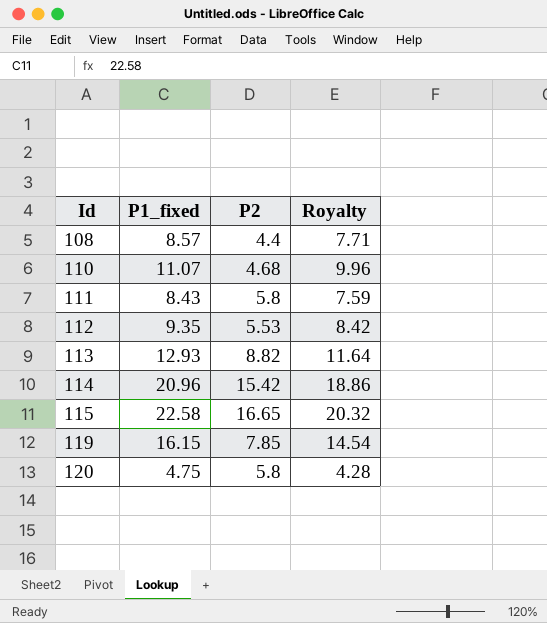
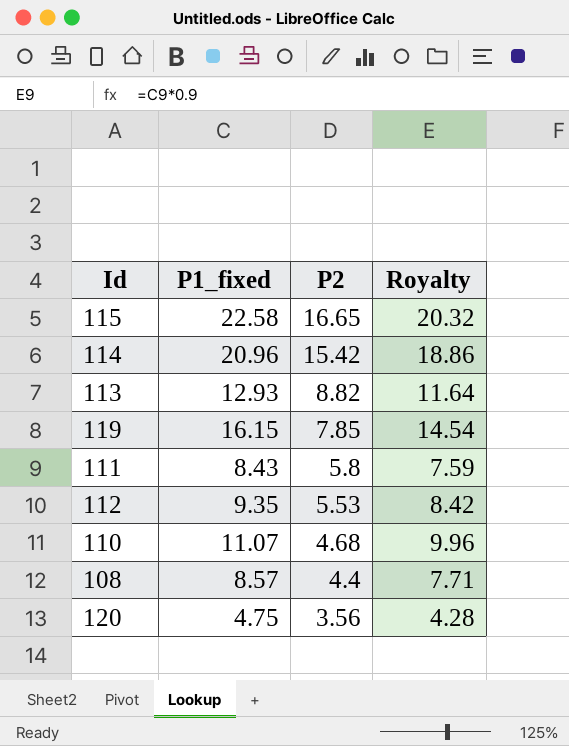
row order: Id ascending -> P2 descending
120 | P2: 5.8 -> 3.56

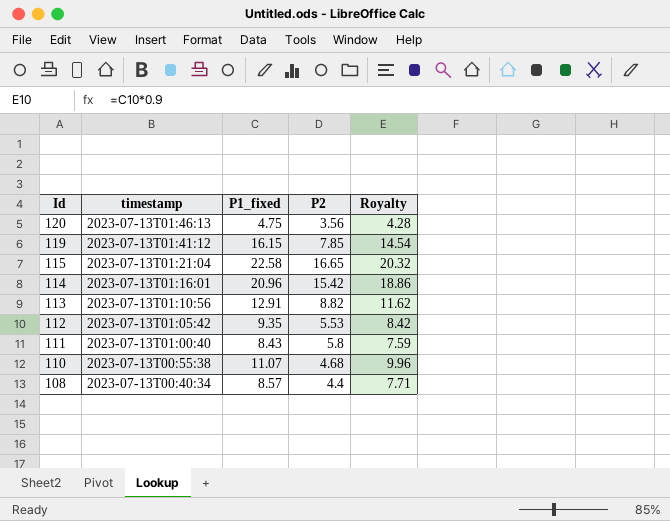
row order: P2 descending -> Id descending
column timestamp | position: none -> 2
113 | P1_fixed: 12.93 -> 12.91
113 | Royalty: 11.64 -> 11.62

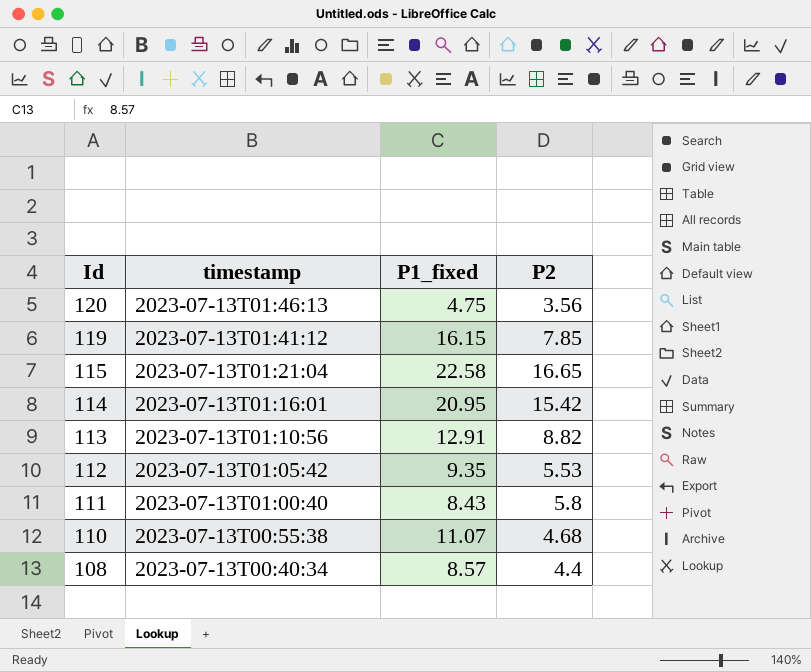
column Royalty | formula: [P1_fixed] * 0.9 -> none
114 | P1_fixed: 20.96 -> 20.95

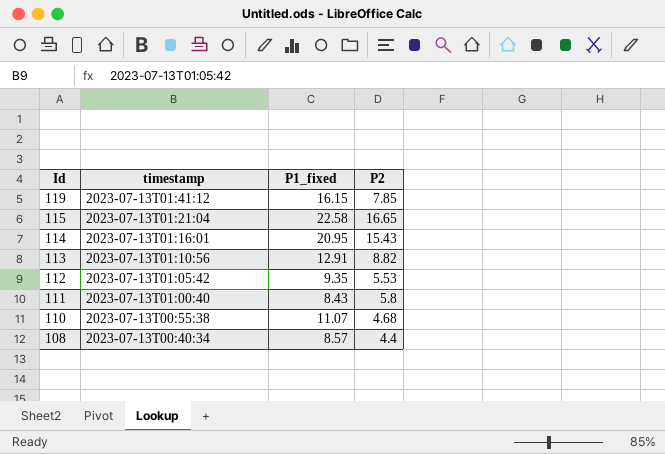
row 120: 2023-07-13T01:46:13 | 4.75 | 3.56 -> none
114 | P2: 15.42 -> 15.43

